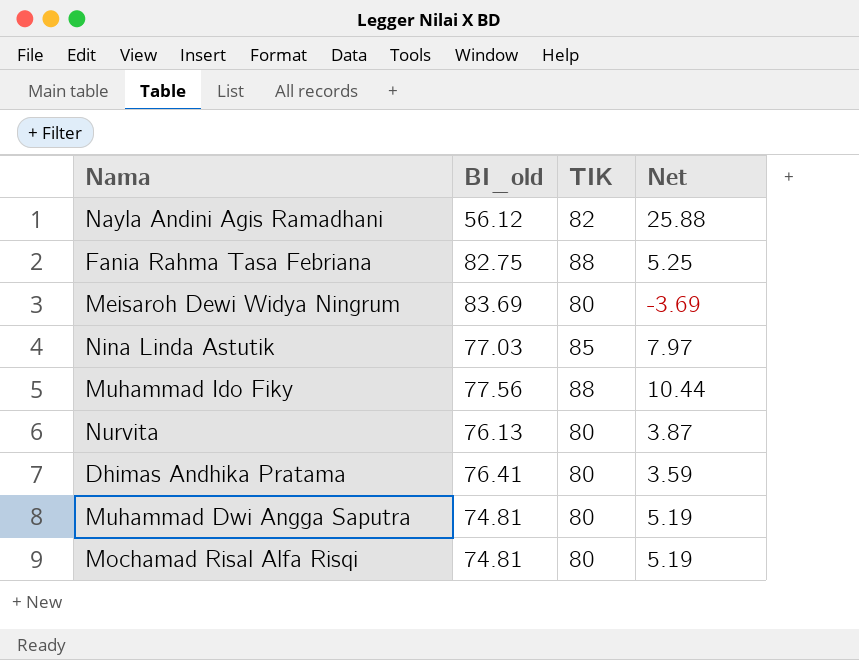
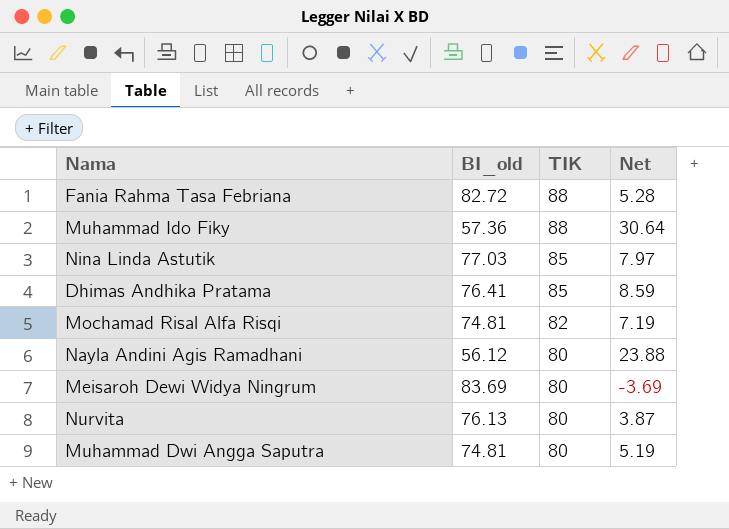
row order: none -> TIK descending
Fania Rahma Tasa Febriana | BI_old: 82.75 -> 82.72
Fania Rahma Tasa Febriana | Net: 5.25 -> 5.28
Muhammad Ido Fiky | BI_old: 77.56 -> 57.36
Muhammad Ido Fiky | Net: 10.44 -> 30.64
Dhimas Andhika Pratama | TIK: 80 -> 85
Dhimas Andhika Pratama | Net: 3.59 -> 8.59
Mochamad Risal Alfa Risqi | TIK: 80 -> 82
Mochamad Risal Alfa Risqi | Net: 5.19 -> 7.19
Nayla Andini Agis Ramadhani | TIK: 82 -> 80
Nayla Andini Agis Ramadhani | Net: 25.88 -> 23.88

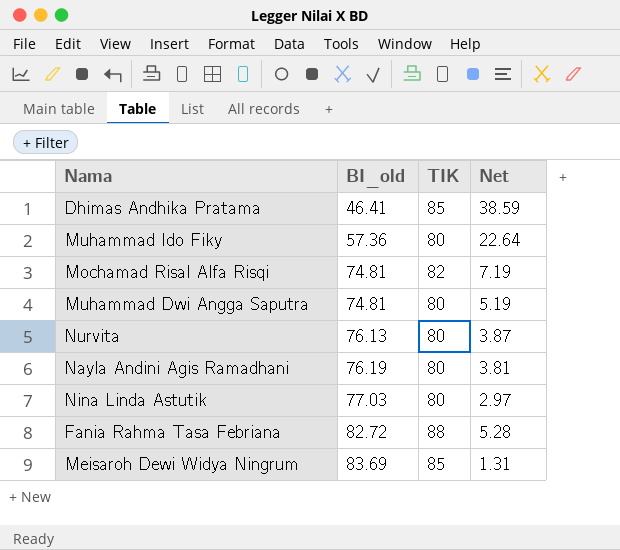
row order: TIK descending -> BI_old ascending
Dhimas Andhika Pratama | BI_old: 76.41 -> 46.41
Dhimas Andhika Pratama | Net: 8.59 -> 38.59
Muhammad Ido Fiky | TIK: 88 -> 80
Muhammad Ido Fiky | Net: 30.64 -> 22.64
Nayla Andini Agis Ramadhani | BI_old: 56.12 -> 76.19
Nayla Andini Agis Ramadhani | Net: 23.88 -> 3.81
Nina Linda Astutik | TIK: 85 -> 80
Nina Linda Astutik | Net: 7.97 -> 2.97
Meisaroh Dewi Widya Ningrum | TIK: 80 -> 85
Meisaroh Dewi Widya Ningrum | Net: -3.69 -> 1.31

